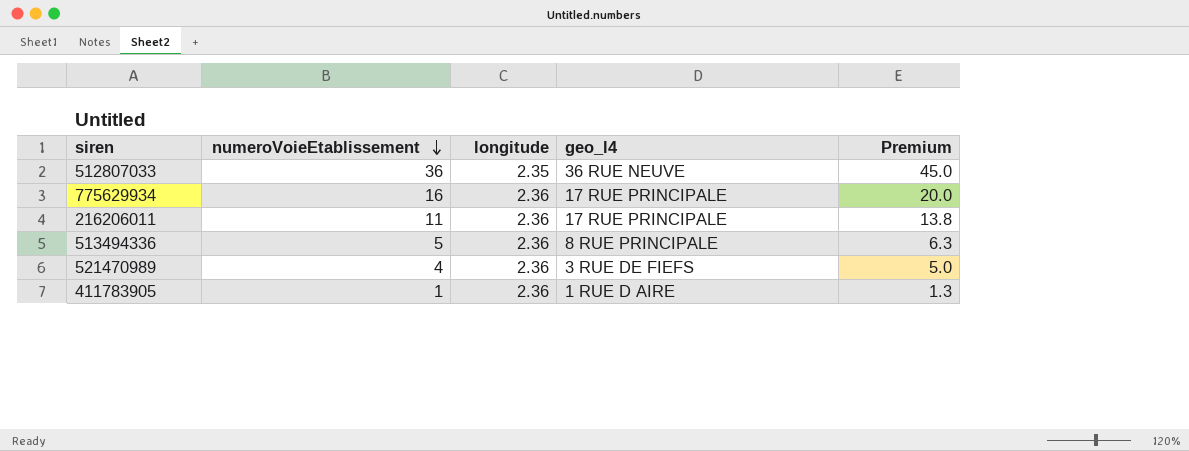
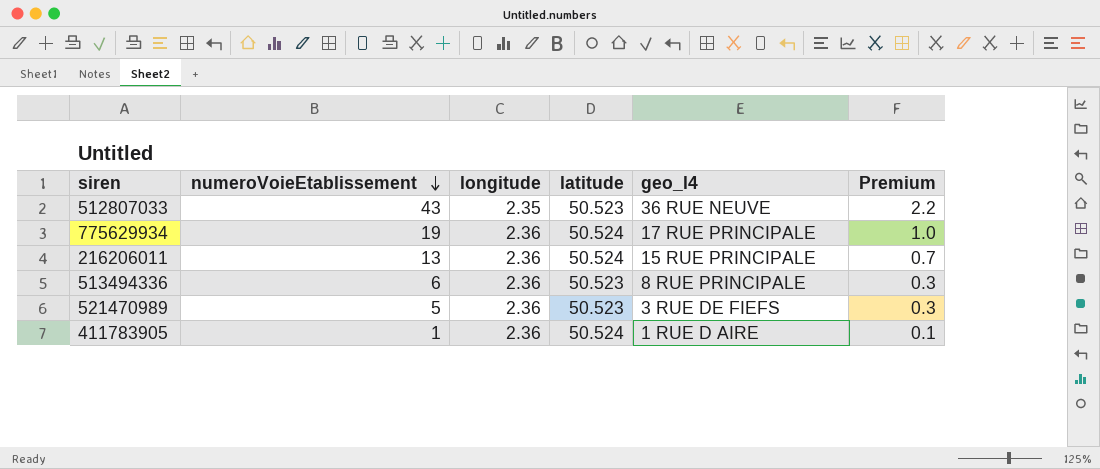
column latitude | position: none -> 4
column Premium | formula: [numeroVoieEtablissement] * 1.25 -> [numeroVoieEtablissement] * 0.05
512807033 | numeroVoieEtablissement: 36 -> 43
775629934 | numeroVoieEtablissement: 16 -> 19
216206011 | numeroVoieEtablissement: 11 -> 13
216206011 | geo_l4: 17 RUE PRINCIPALE -> 15 RUE PRINCIPALE
513494336 | numeroVoieEtablissement: 5 -> 6
521470989 | numeroVoieEtablissement: 4 -> 5

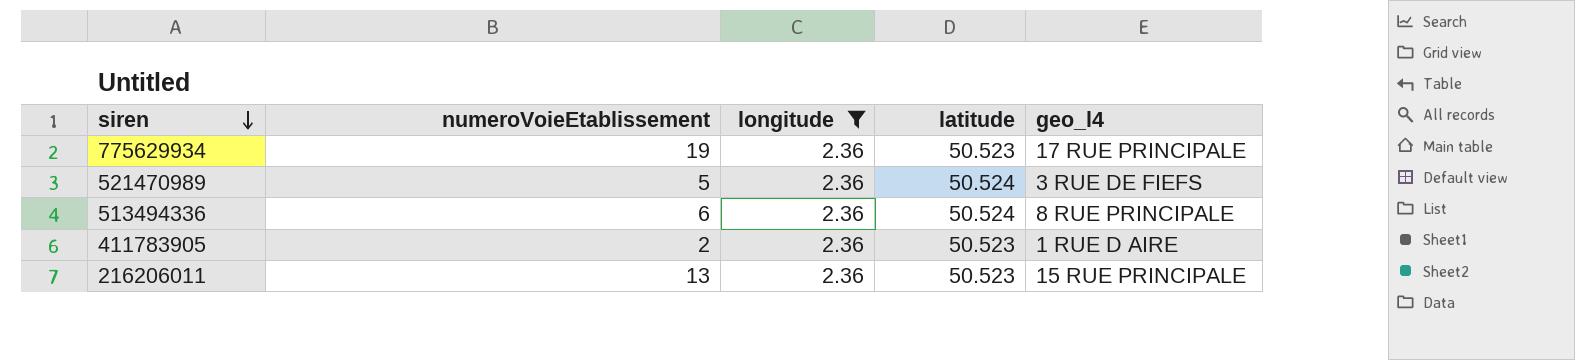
filter: none -> longitude = 2.36
row order: numeroVoieEtablissement descending -> siren descending
column Premium | formula: [numeroVoieEtablissement] * 0.05 -> none
775629934 | latitude: 50.524 -> 50.523
521470989 | latitude: 50.523 -> 50.524
513494336 | latitude: 50.523 -> 50.524
411783905 | numeroVoieEtablissement: 1 -> 2
411783905 | latitude: 50.524 -> 50.523
216206011 | latitude: 50.524 -> 50.523

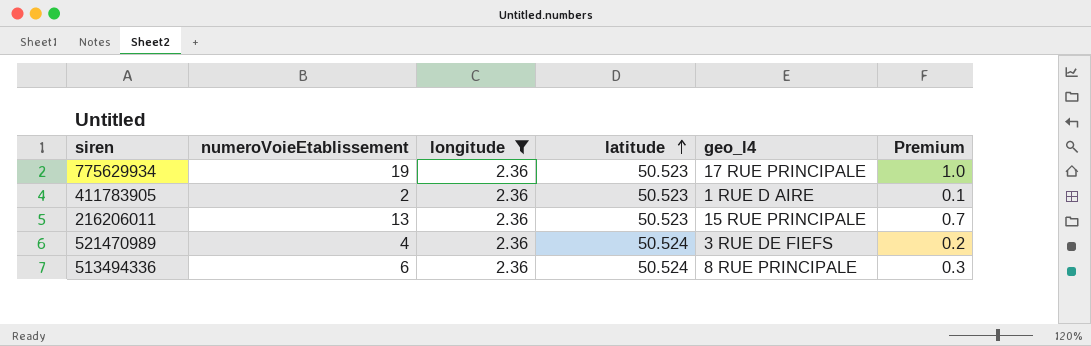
row order: siren descending -> latitude ascending
column Premium | formula: none -> [numeroVoieEtablissement] * 0.05
521470989 | numeroVoieEtablissement: 5 -> 4

